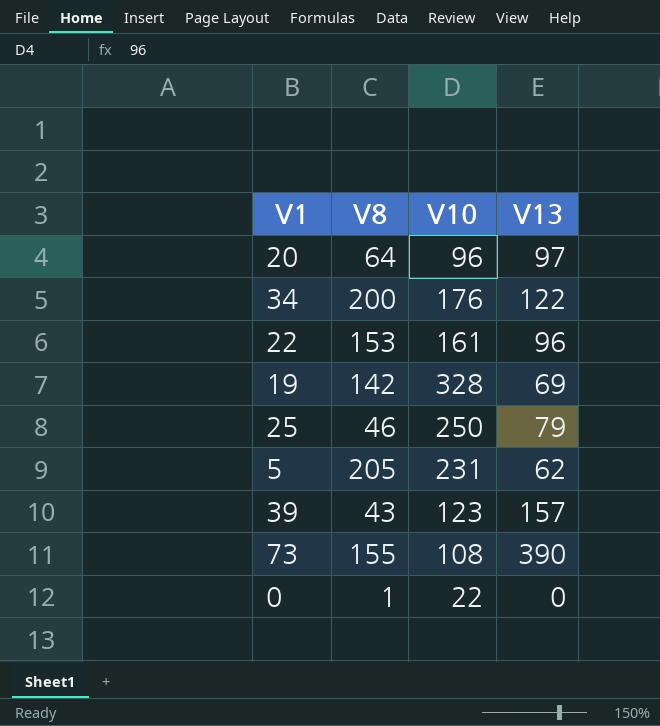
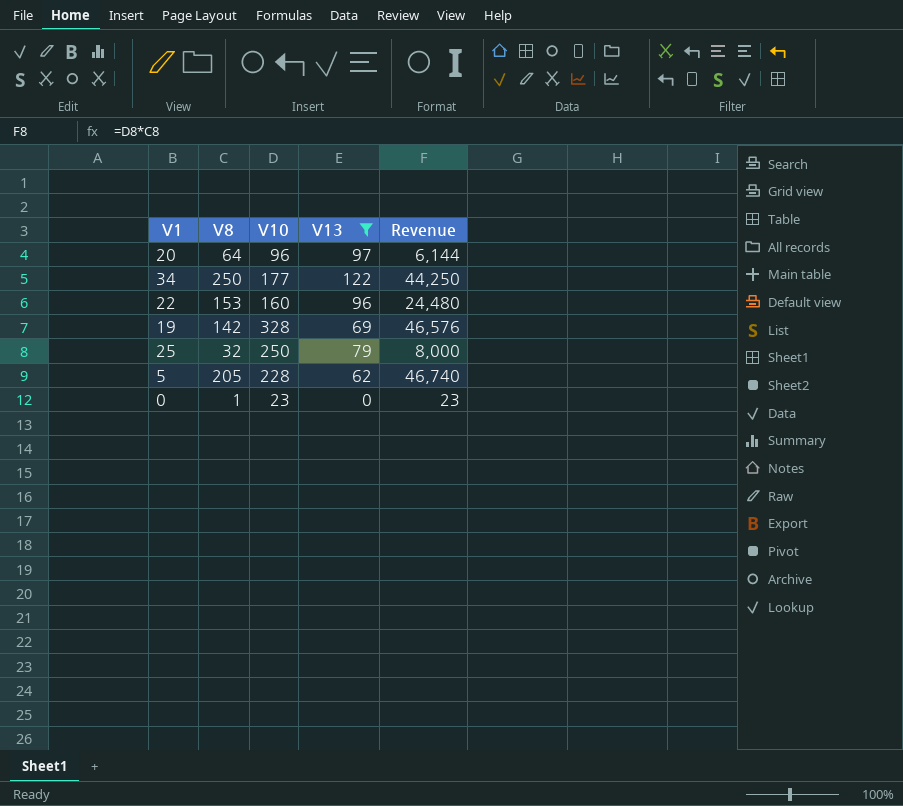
filter: none -> V13 <= 122
column Revenue | formula: none -> [V8] * [V10]
34 | V8: 200 -> 250
34 | V10: 176 -> 177
22 | V10: 161 -> 160
25 | V8: 46 -> 32
5 | V10: 231 -> 228
0 | V10: 22 -> 23

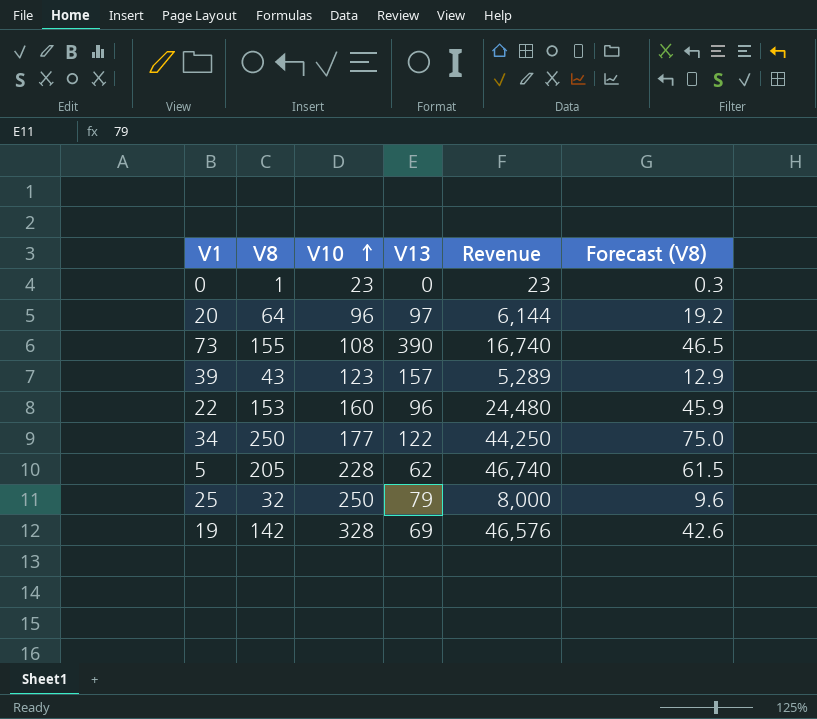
filter: V13 <= 122 -> none
row order: none -> V10 ascending
column Forecast (V8) | formula: none -> [V8] * 0.3

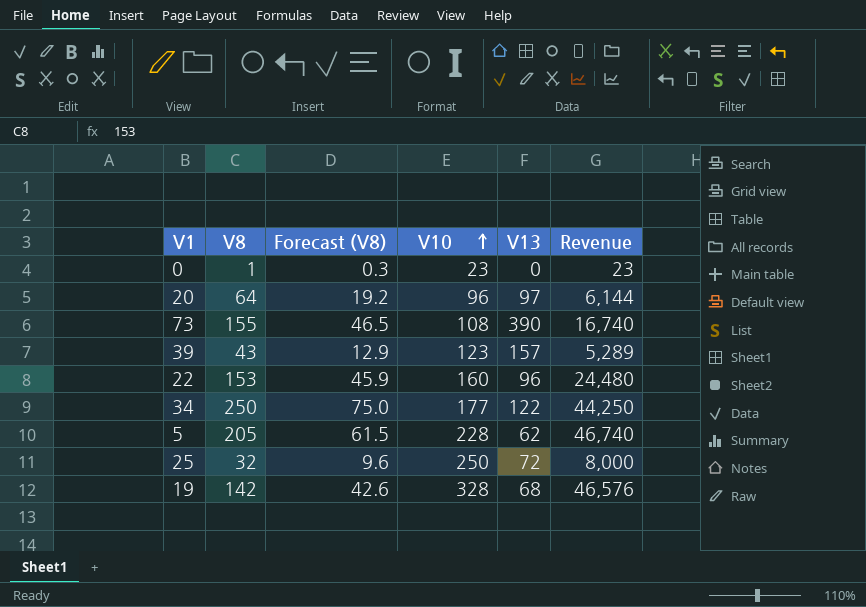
column Forecast (V8) | position: 6 -> 3
25 | V13: 79 -> 72
19 | V13: 69 -> 68

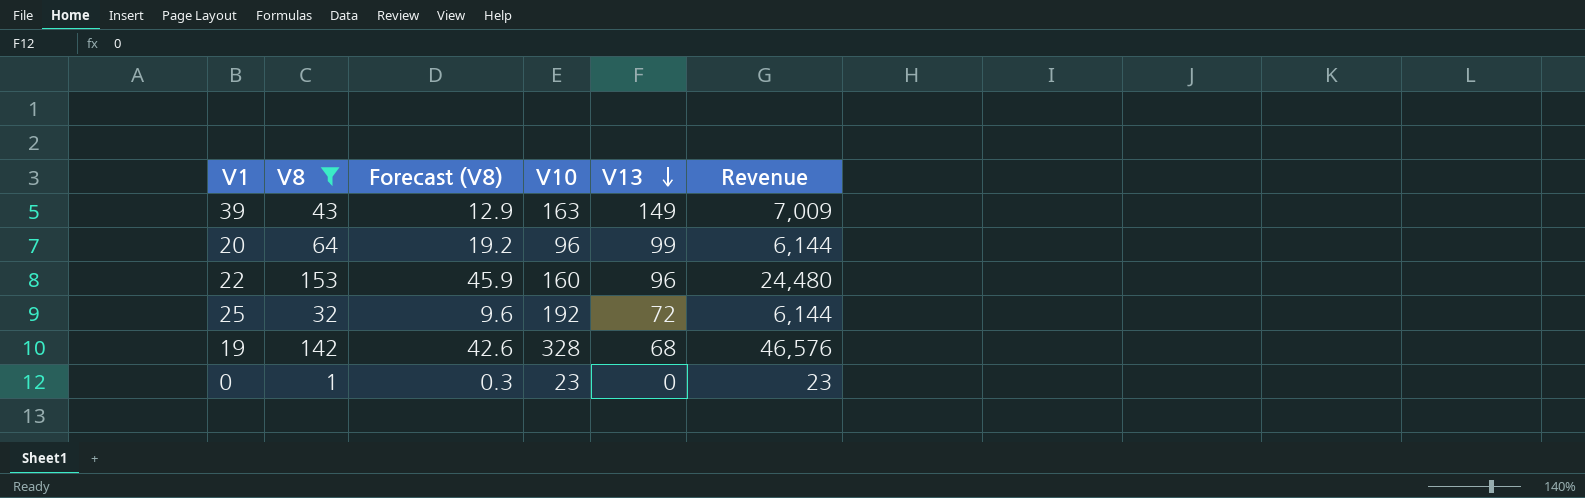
filter: none -> V8 <= 153
row order: V10 ascending -> V13 descending
39 | V10: 123 -> 163
39 | V13: 157 -> 149
39 | Revenue: 5,289 -> 7,009
20 | V13: 97 -> 99
25 | V10: 250 -> 192
25 | Revenue: 8,000 -> 6,144

